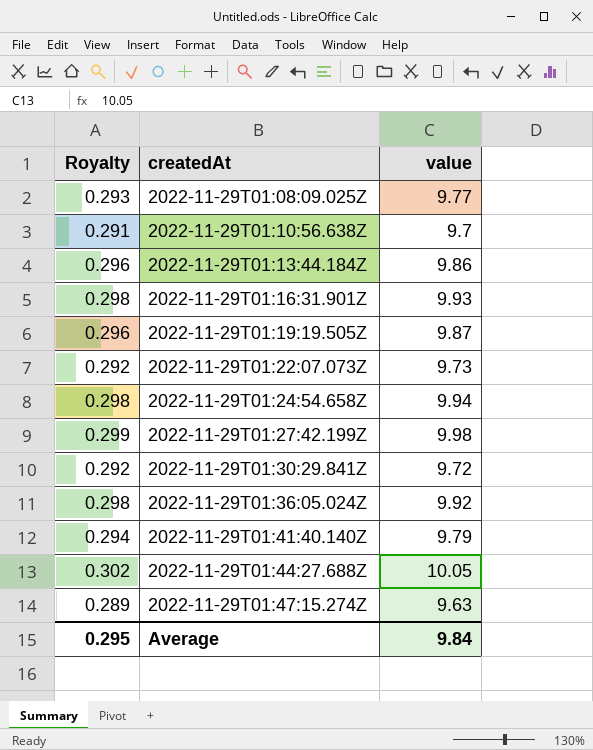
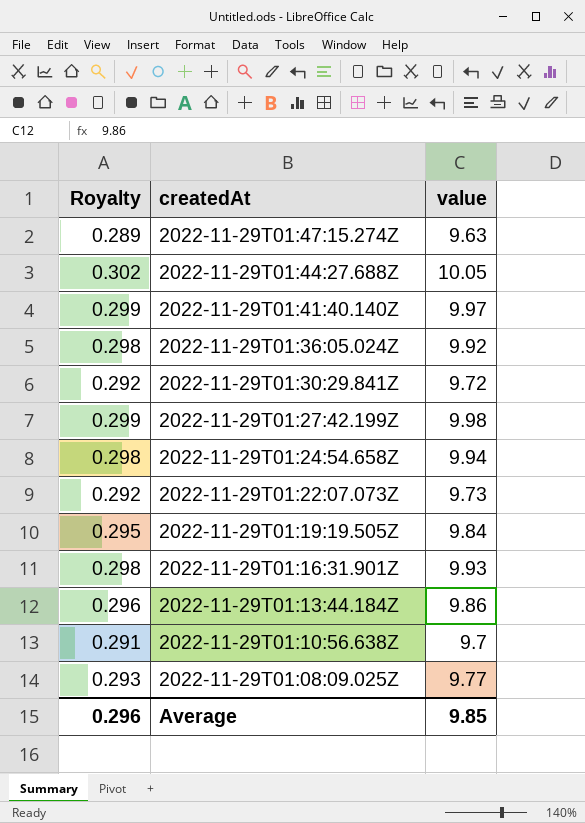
row order: createdAt ascending -> createdAt descending
2022-11-29T01:41:40.140Z | Royalty: 0.294 -> 0.299
2022-11-29T01:41:40.140Z | value: 9.79 -> 9.97
2022-11-29T01:19:19.505Z | Royalty: 0.296 -> 0.295
2022-11-29T01:19:19.505Z | value: 9.87 -> 9.84
Average | Royalty: 0.295 -> 0.296
Average | value: 9.84 -> 9.85

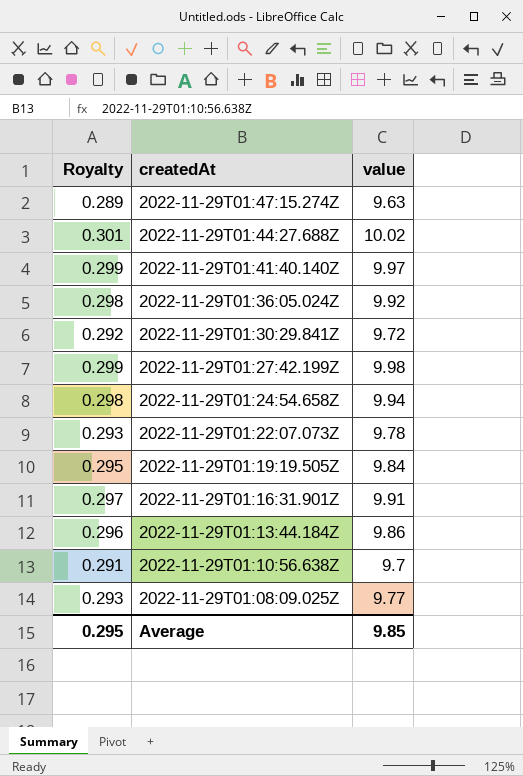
2022-11-29T01:44:27.688Z | Royalty: 0.302 -> 0.301
2022-11-29T01:44:27.688Z | value: 10.05 -> 10.02
2022-11-29T01:22:07.073Z | Royalty: 0.292 -> 0.293
2022-11-29T01:22:07.073Z | value: 9.73 -> 9.78
2022-11-29T01:16:31.901Z | Royalty: 0.298 -> 0.297
2022-11-29T01:16:31.901Z | value: 9.93 -> 9.91
Average | Royalty: 0.296 -> 0.295

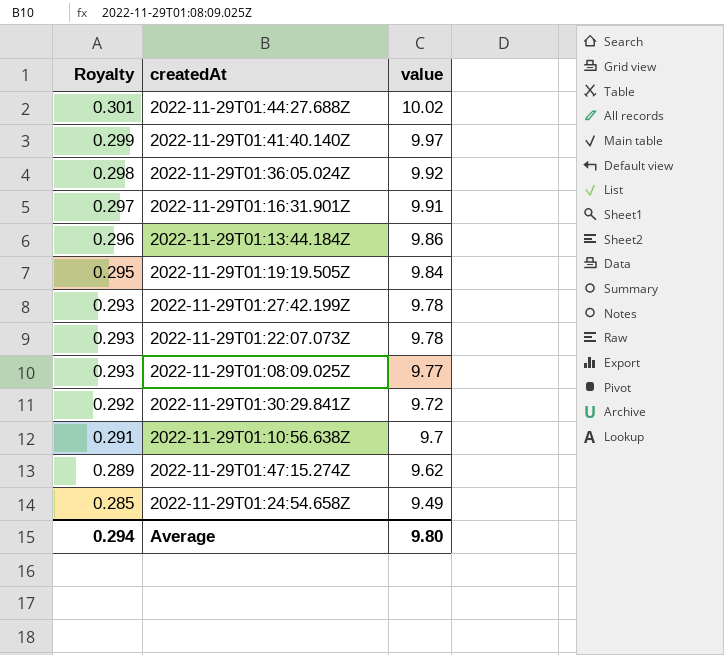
row order: createdAt descending -> Royalty descending
2022-11-29T01:27:42.199Z | Royalty: 0.299 -> 0.293
2022-11-29T01:27:42.199Z | value: 9.98 -> 9.78
2022-11-29T01:47:15.274Z | value: 9.63 -> 9.62
2022-11-29T01:24:54.658Z | Royalty: 0.298 -> 0.285
2022-11-29T01:24:54.658Z | value: 9.94 -> 9.49
Average | Royalty: 0.295 -> 0.294
Average | value: 9.85 -> 9.80

